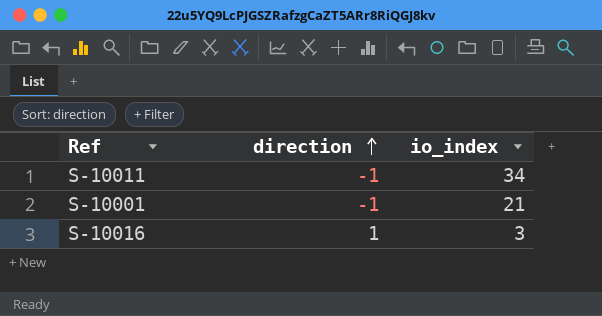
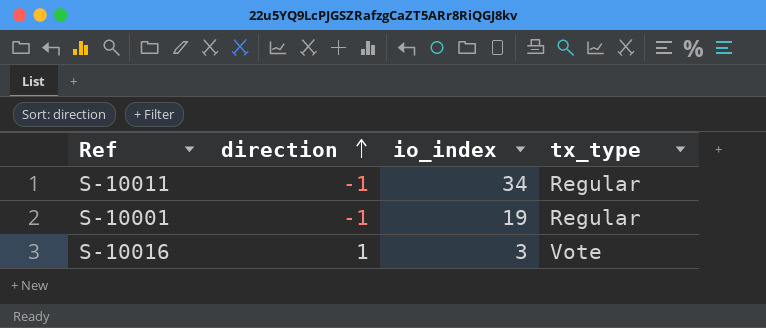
column tx_type | position: none -> 4
S-10001 | io_index: 21 -> 19

